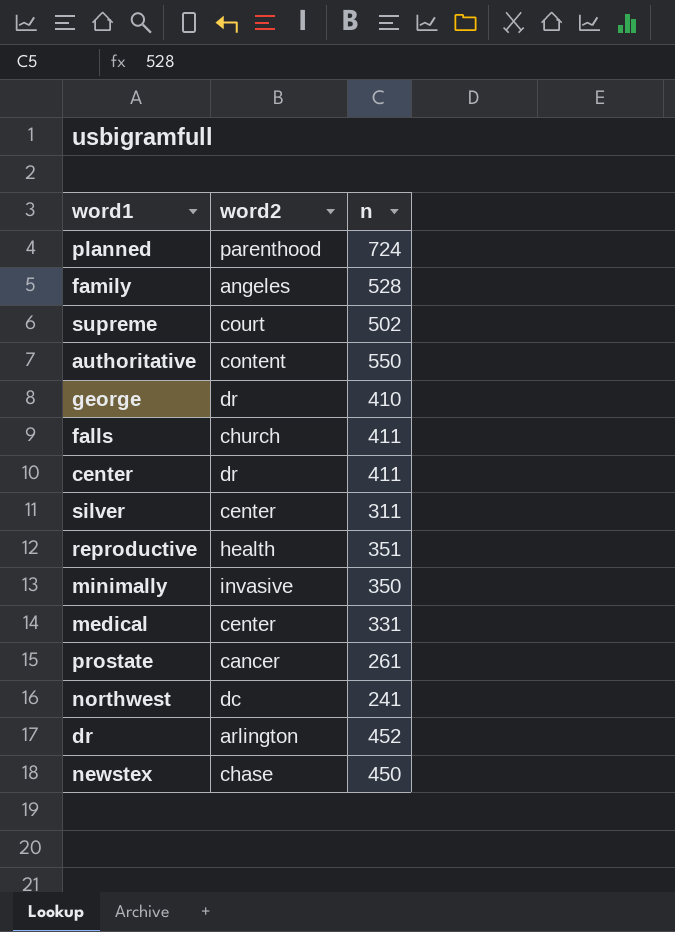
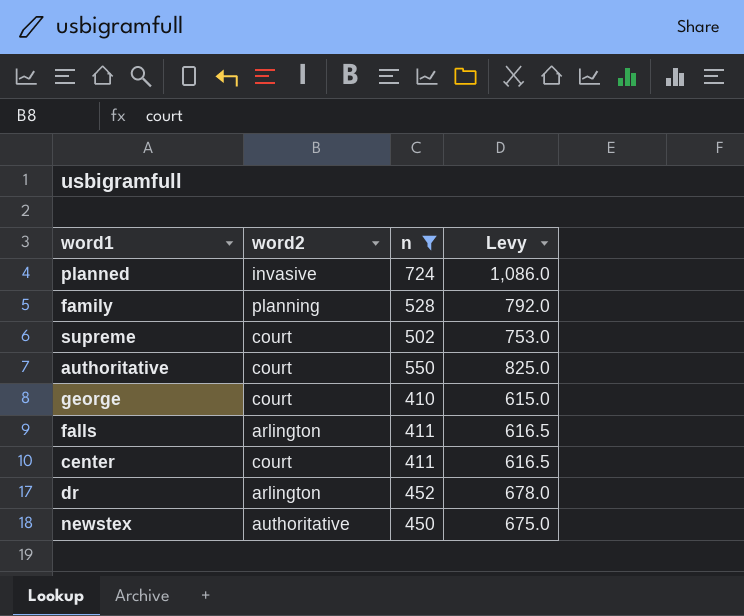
filter: none -> n >= 410
column Levy | formula: none -> [n] * 1.5
planned | word2: parenthood -> invasive
family | word2: angeles -> planning
authoritative | word2: content -> court
george | word2: dr -> court
falls | word2: church -> arlington
center | word2: dr -> court
newstex | word2: chase -> authoritative

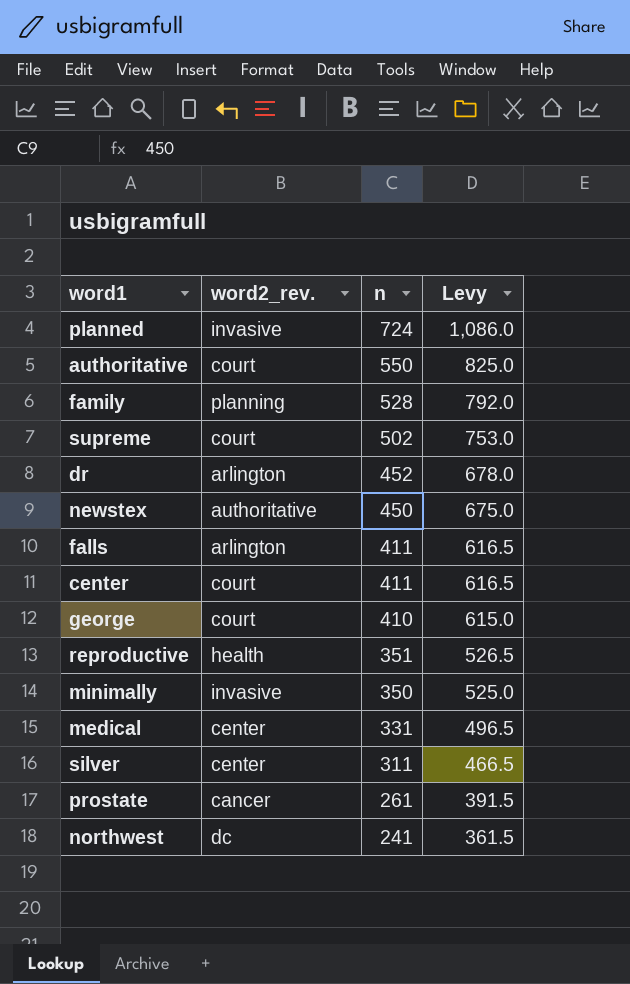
filter: n >= 410 -> none
row order: none -> n descending
column name: word2 -> word2_rev.

